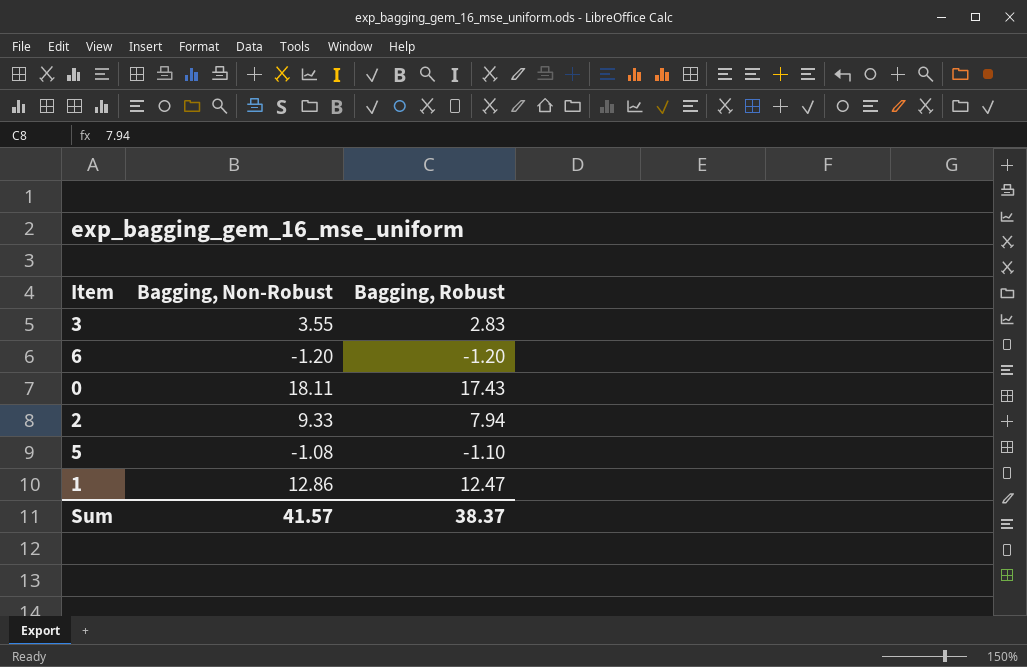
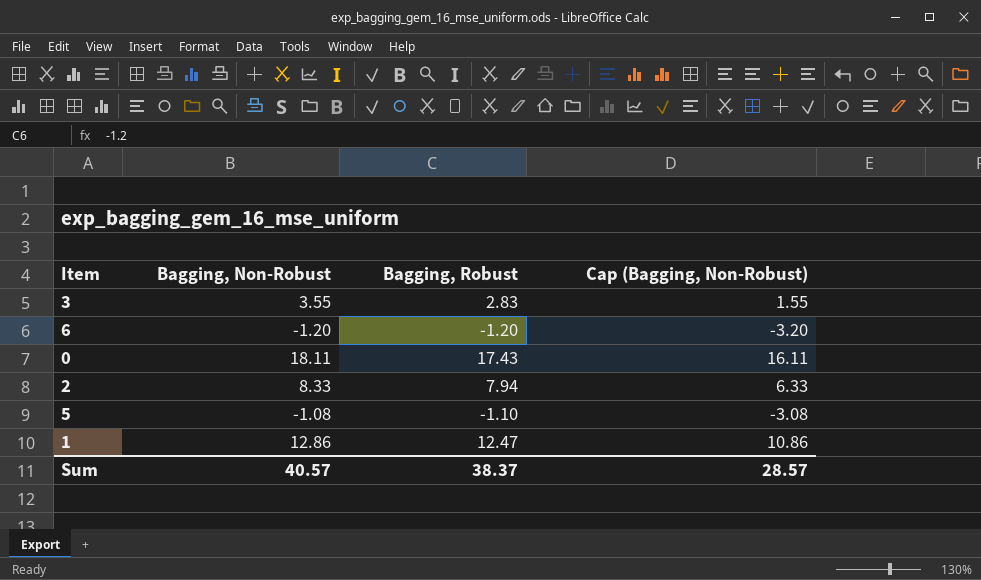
column Cap (Bagging, Non-Robust) | formula: none -> [Bagging, Non-Robust] - 2
2 | Bagging, Non-Robust: 9.33 -> 8.33
Sum | Bagging, Non-Robust: 41.57 -> 40.57

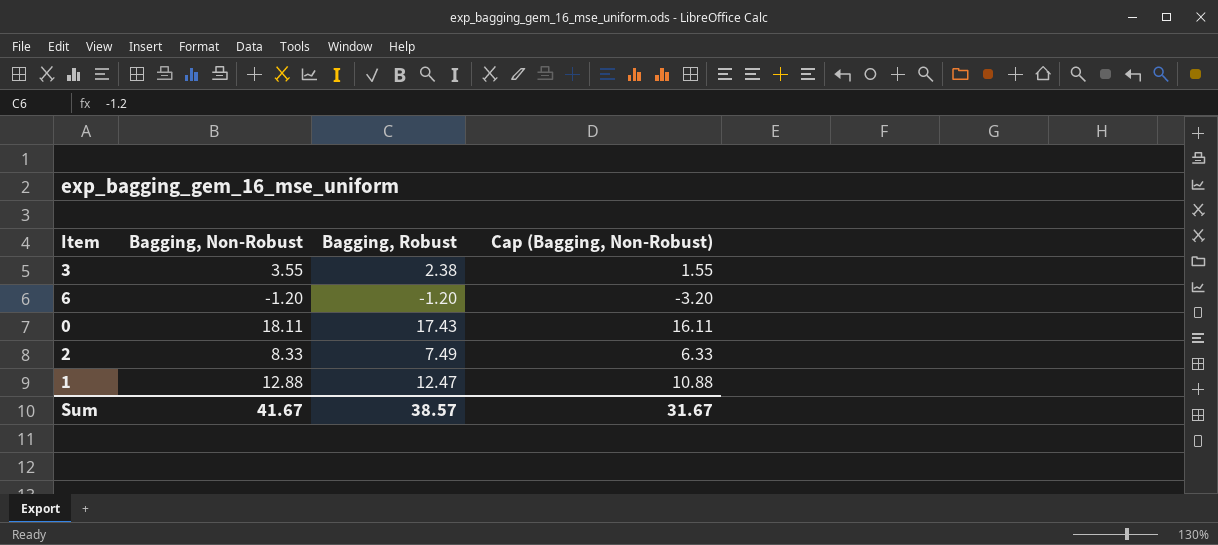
row 5: -1.08 | -1.10 | -3.08 -> none
3 | Bagging, Robust: 2.83 -> 2.38
2 | Bagging, Robust: 7.94 -> 7.49
1 | Bagging, Non-Robust: 12.86 -> 12.88
1 | Cap (Bagging, Non-Robust): 10.86 -> 10.88
Sum | Bagging, Non-Robust: 40.57 -> 41.67
Sum | Bagging, Robust: 38.37 -> 38.57
Sum | Cap (Bagging, Non-Robust): 28.57 -> 31.67

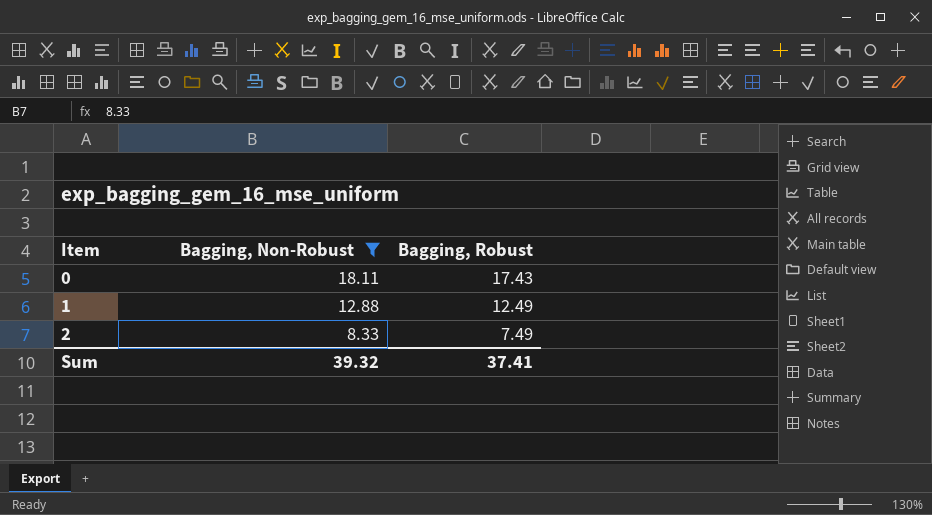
filter: none -> Bagging, Non-Robust >= 8.33
row order: none -> Item ascending
column Cap (Bagging, Non-Robust) | formula: [Bagging, Non-Robust] - 2 -> none
1 | Bagging, Robust: 12.47 -> 12.49
Sum | Bagging, Non-Robust: 41.67 -> 39.32
Sum | Bagging, Robust: 38.57 -> 37.41

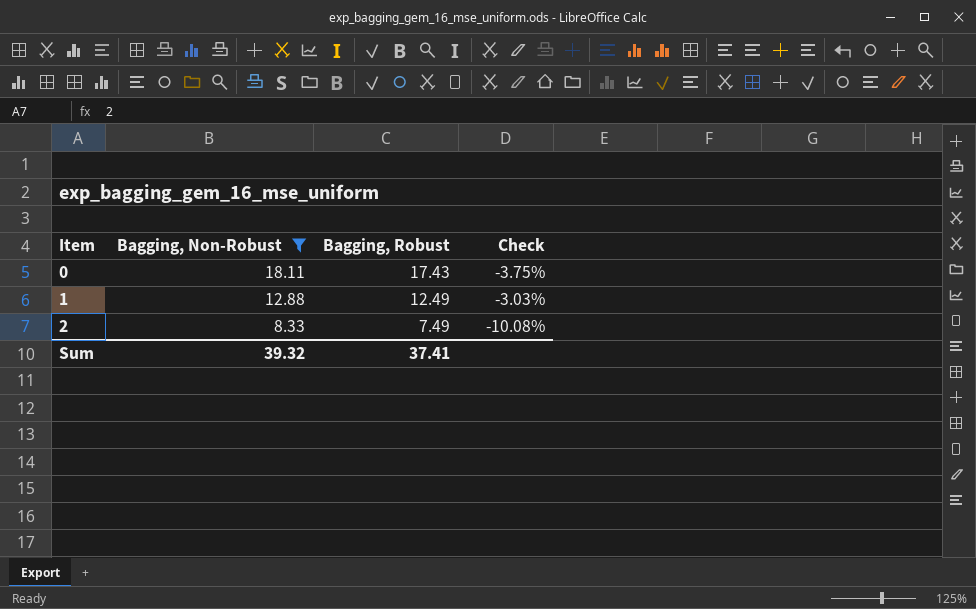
column Check | formula: none -> ([Bagging, Robust] - [Bagging, Non-Robust]) / [Bagging, Non-Robust]

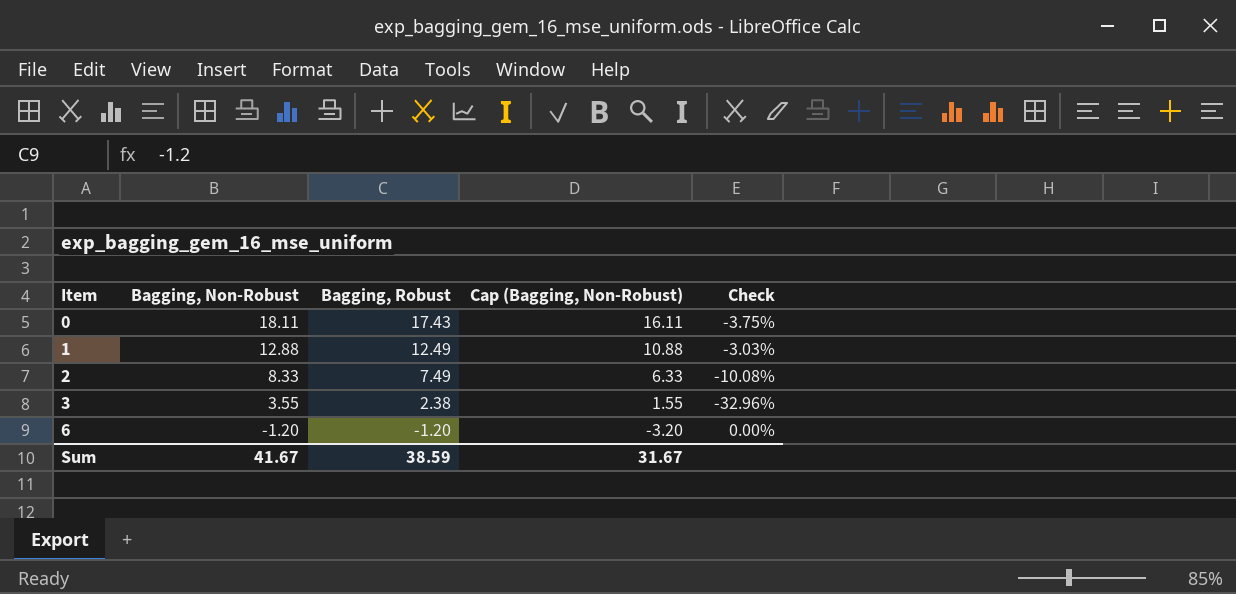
filter: Bagging, Non-Robust >= 8.33 -> none
column Cap (Bagging, Non-Robust) | formula: none -> [Bagging, Non-Robust] - 2
Sum | Bagging, Non-Robust: 39.32 -> 41.67
Sum | Bagging, Robust: 37.41 -> 38.59

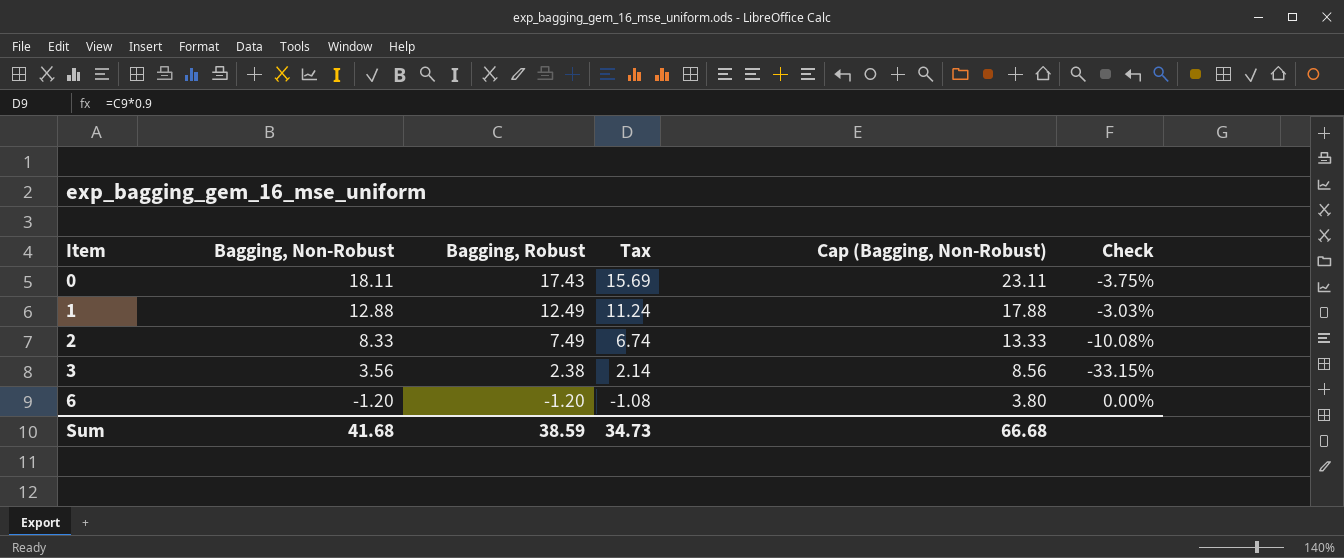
column Tax | formula: none -> [Bagging, Robust] * 0.9
column Cap (Bagging, Non-Robust) | formula: [Bagging, Non-Robust] - 2 -> [Bagging, Non-Robust] + 5
3 | Bagging, Non-Robust: 3.55 -> 3.56
3 | Check: -32.96% -> -33.15%
Sum | Bagging, Non-Robust: 41.67 -> 41.68
Sum | Cap (Bagging, Non-Robust): 31.67 -> 66.68

